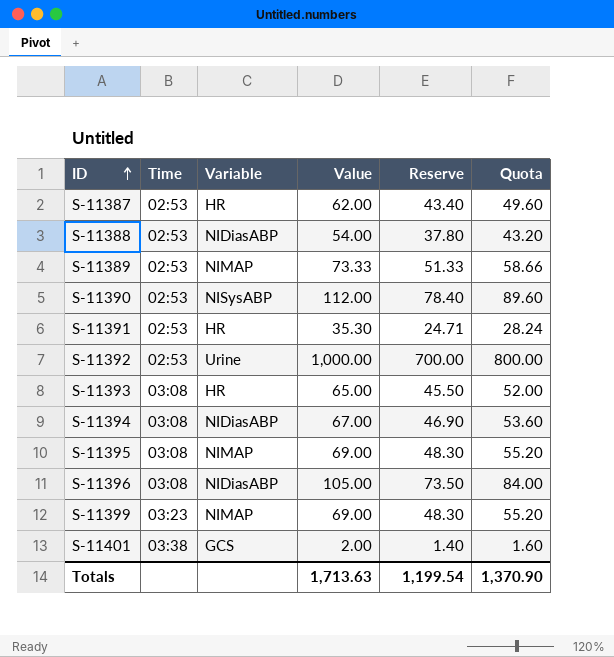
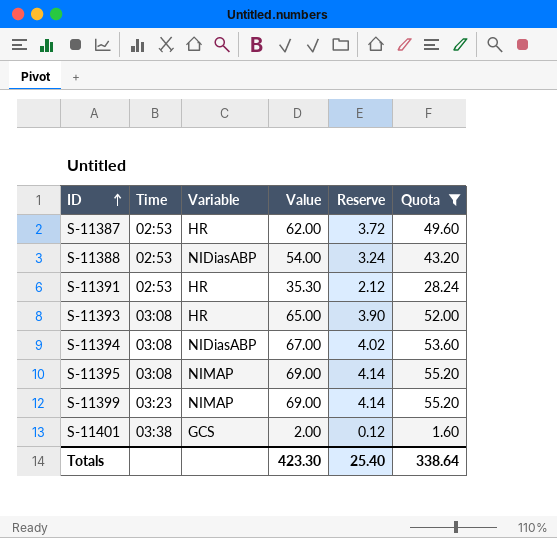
filter: none -> Quota <= 55.20
column Reserve | formula: [Value] * 0.7 -> [Value] * 0.06
Totals | Value: 1,713.63 -> 423.30
Totals | Reserve: 1,199.54 -> 25.40
Totals | Quota: 1,370.90 -> 338.64

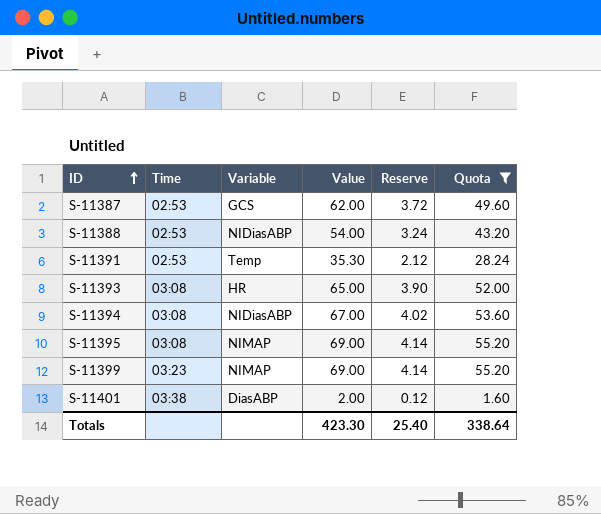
S-11387 | Variable: HR -> GCS
S-11391 | Variable: HR -> Temp
S-11401 | Variable: GCS -> DiasABP

